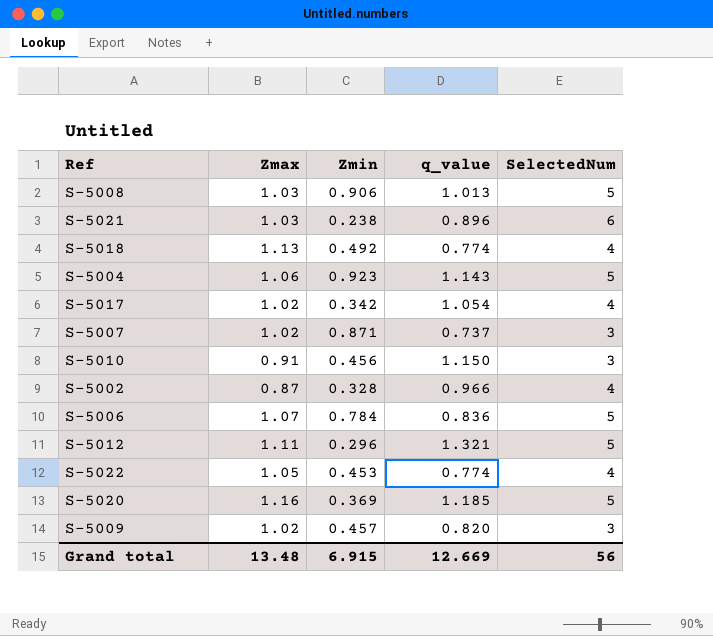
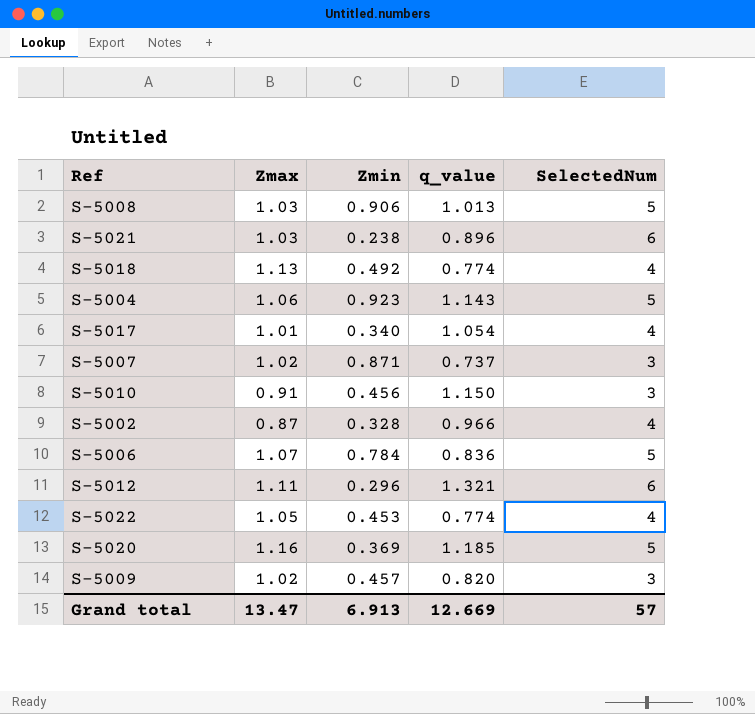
S-5017 | Zmax: 1.02 -> 1.01
S-5017 | Zmin: 0.342 -> 0.340
S-5012 | SelectedNum: 5 -> 6
Grand total | Zmax: 13.48 -> 13.47
Grand total | Zmin: 6.915 -> 6.913
Grand total | SelectedNum: 56 -> 57

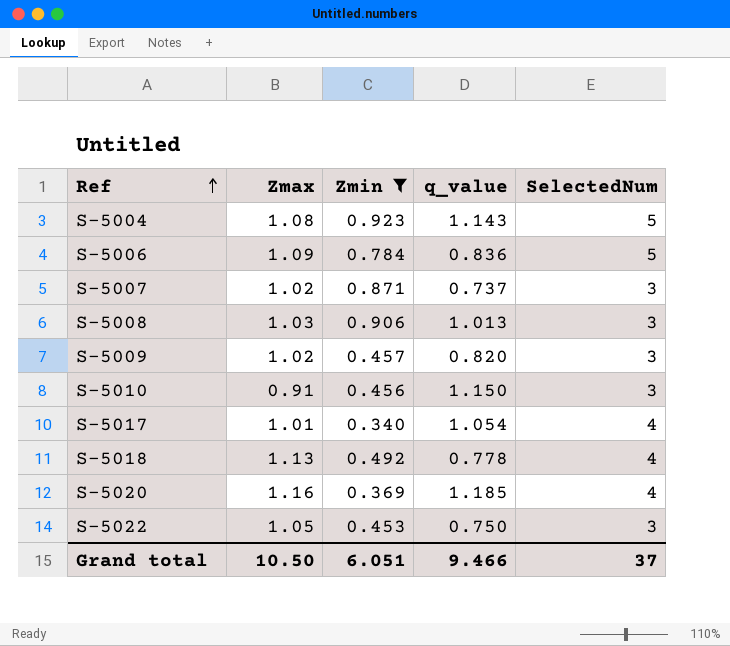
filter: none -> Zmin >= 0.340
row order: none -> Ref ascending
S-5004 | Zmax: 1.06 -> 1.08
S-5006 | Zmax: 1.07 -> 1.09
S-5008 | SelectedNum: 5 -> 3
S-5018 | q_value: 0.774 -> 0.778
S-5020 | SelectedNum: 5 -> 4
S-5022 | q_value: 0.774 -> 0.750
S-5022 | SelectedNum: 4 -> 3
Grand total | Zmax: 13.47 -> 10.50
Grand total | Zmin: 6.913 -> 6.051
Grand total | q_value: 12.669 -> 9.466
Grand total | SelectedNum: 57 -> 37

